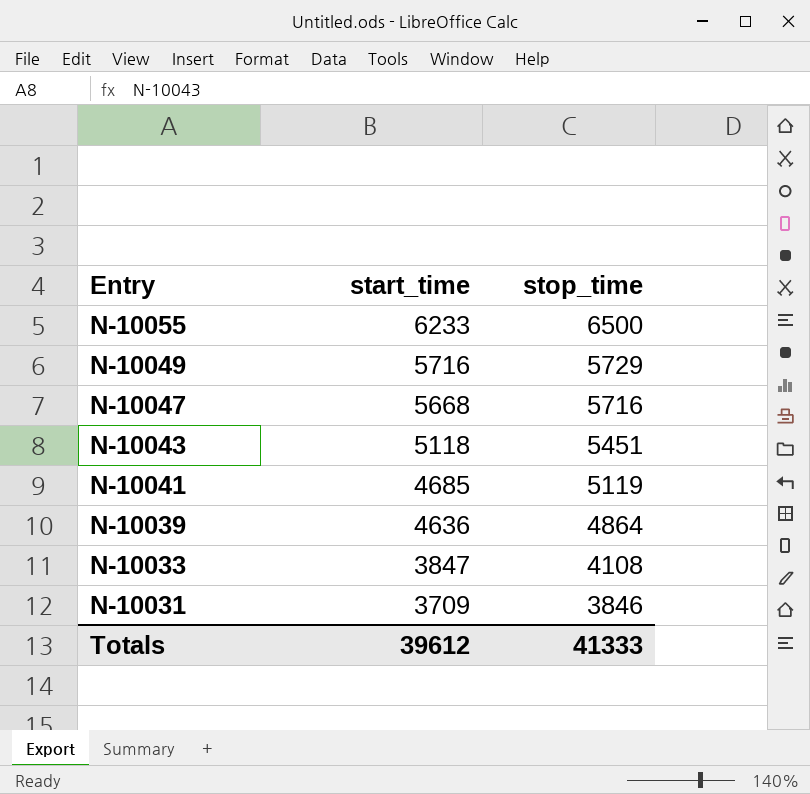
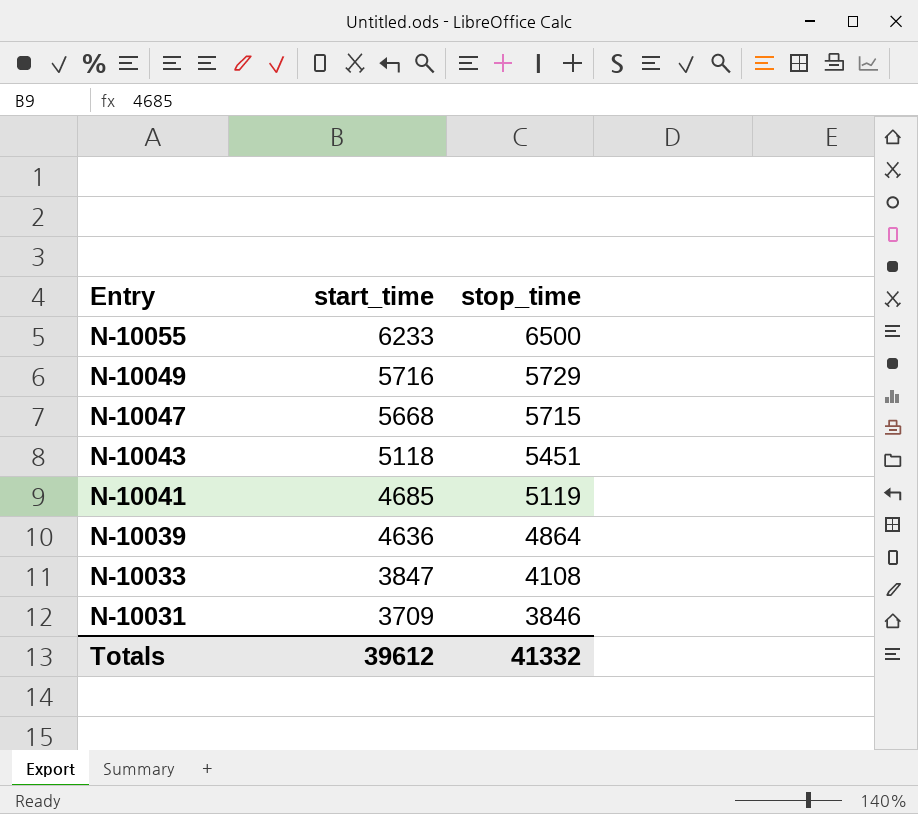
N-10047 | stop_time: 5716 -> 5715
Totals | stop_time: 41333 -> 41332

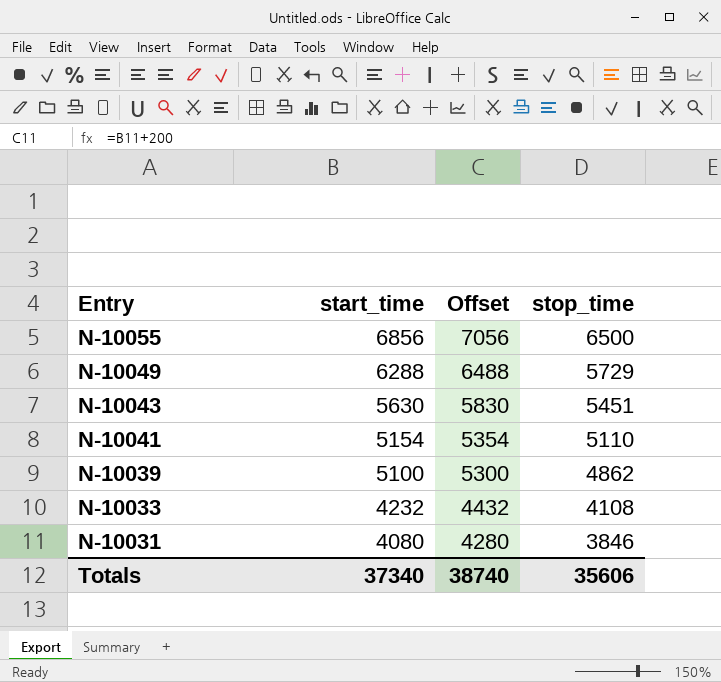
column Offset | formula: none -> [start_time] + 200
row N-10047: 5668 | 5715 -> none
N-10055 | start_time: 6233 -> 6856
N-10049 | start_time: 5716 -> 6288
N-10043 | start_time: 5118 -> 5630
N-10041 | start_time: 4685 -> 5154
N-10041 | stop_time: 5119 -> 5110
N-10039 | start_time: 4636 -> 5100
N-10039 | stop_time: 4864 -> 4862
N-10033 | start_time: 3847 -> 4232
N-10031 | start_time: 3709 -> 4080
Totals | start_time: 39612 -> 37340
Totals | stop_time: 41332 -> 35606

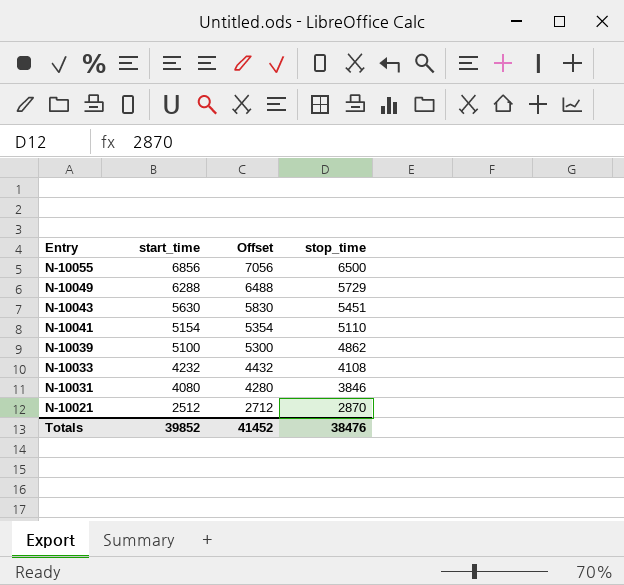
row N-10021: none -> 2512 | 2712 | 2870
Totals | start_time: 37340 -> 39852
Totals | Offset: 38740 -> 41452
Totals | stop_time: 35606 -> 38476

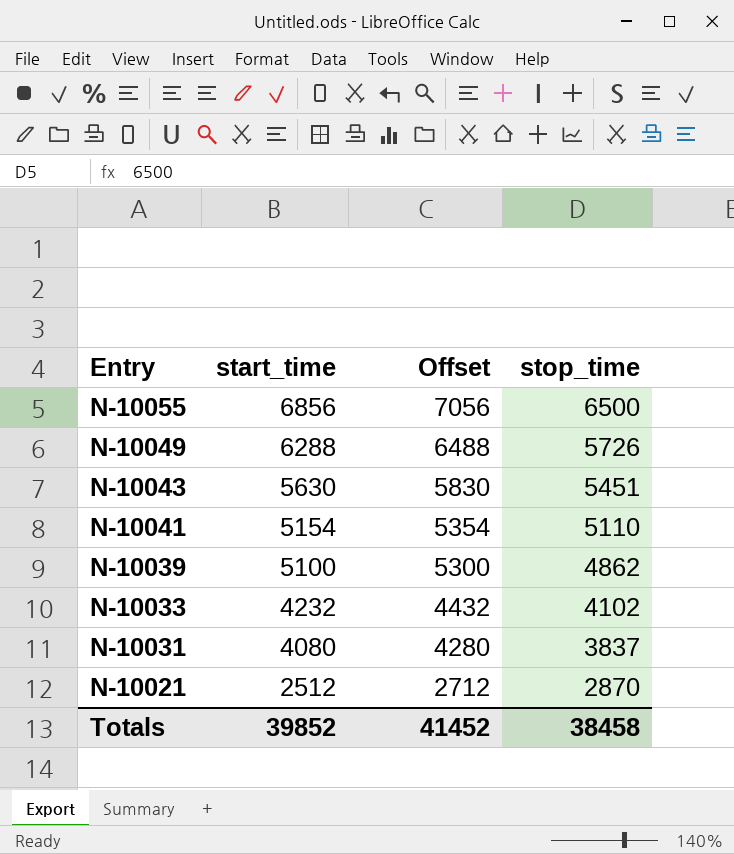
N-10049 | stop_time: 5729 -> 5726
N-10033 | stop_time: 4108 -> 4102
N-10031 | stop_time: 3846 -> 3837
Totals | stop_time: 38476 -> 38458

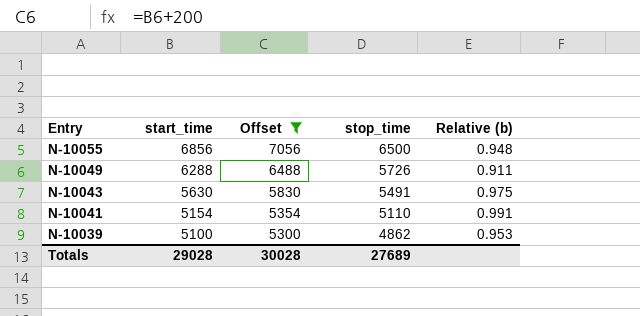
filter: none -> Offset >= 5300
column Relative (b) | formula: none -> [stop_time] / [start_time]
N-10043 | stop_time: 5451 -> 5491
Totals | start_time: 39852 -> 29028
Totals | Offset: 41452 -> 30028
Totals | stop_time: 38458 -> 27689

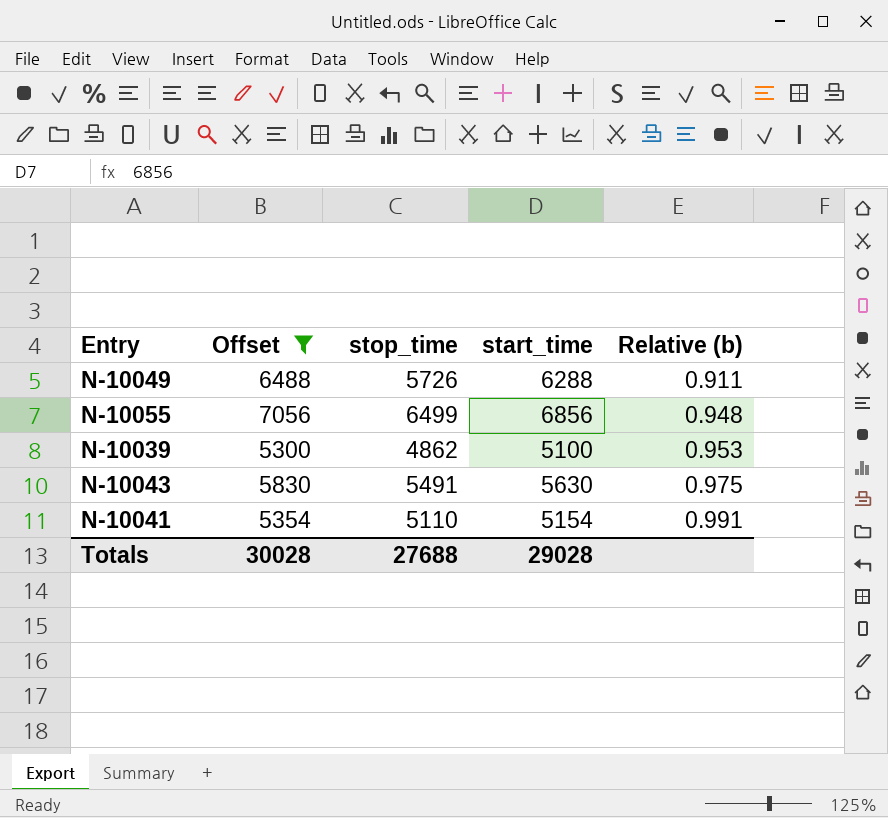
row order: Entry descending -> Relative (b) ascending
column start_time | position: 2 -> 4
N-10055 | stop_time: 6500 -> 6499
Totals | stop_time: 27689 -> 27688

